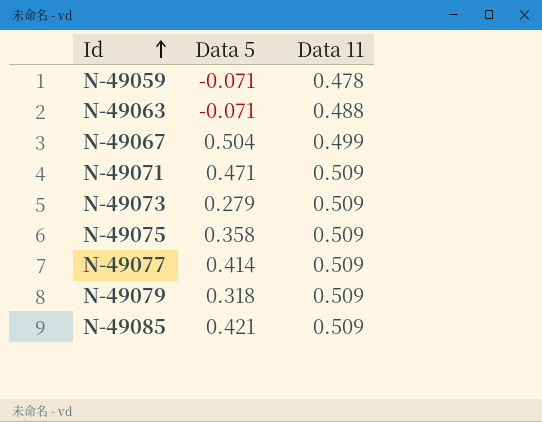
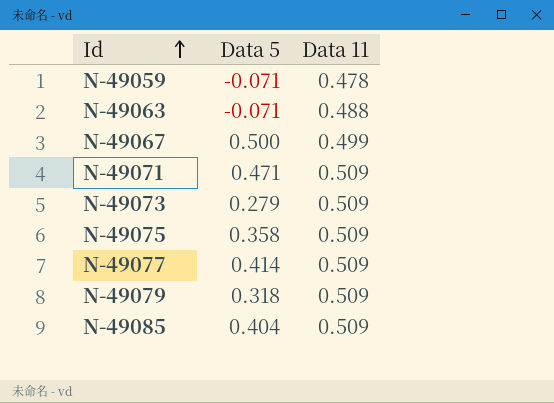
N-49067 | Data 5: 0.504 -> 0.500
N-49085 | Data 5: 0.421 -> 0.404

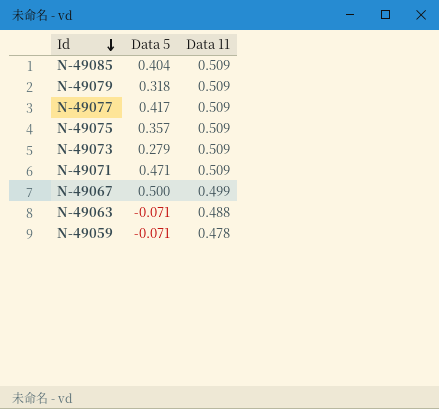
row order: Id ascending -> Id descending
N-49077 | Data 5: 0.414 -> 0.417
N-49075 | Data 5: 0.358 -> 0.357

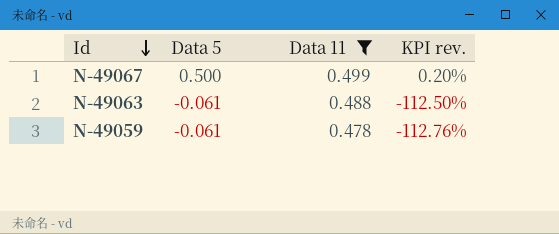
filter: none -> Data 11 != 0.509
column KPI rev. | formula: none -> ([Data 5] - [Data 11]) / [Data 11]
N-49063 | Data 5: -0.071 -> -0.061
N-49059 | Data 5: -0.071 -> -0.061

